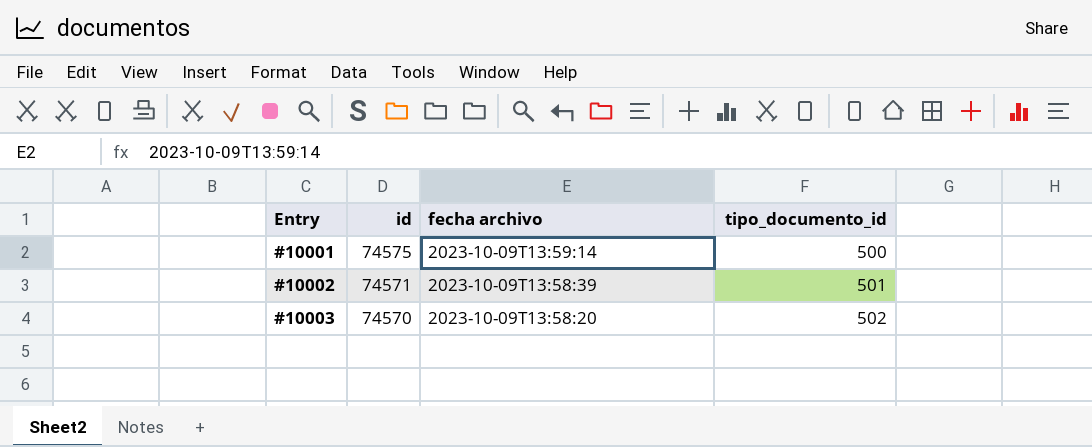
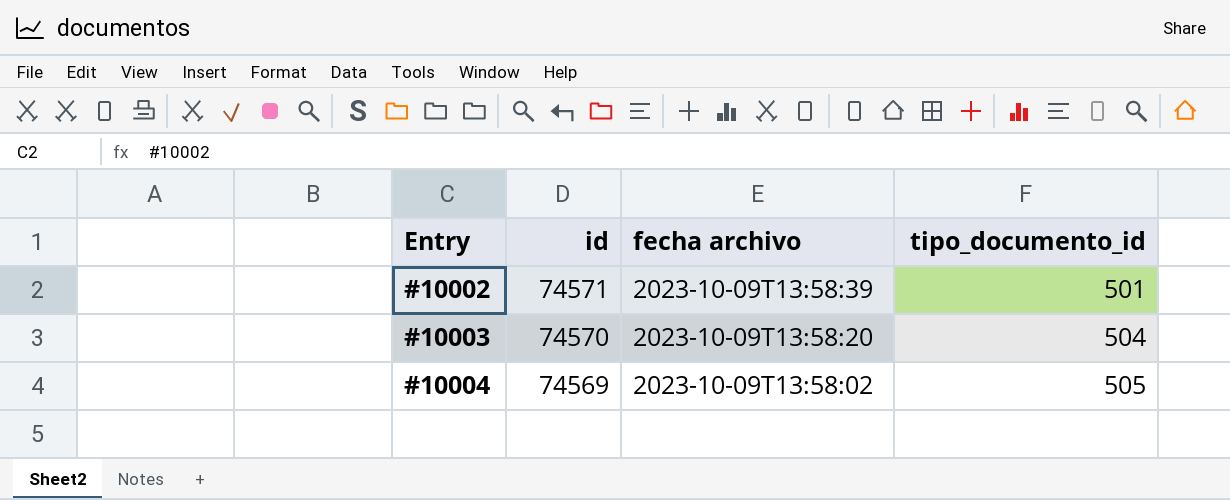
row #10001: 74575 | 2023-10-09T13:59:14 | 500 -> none
#10003 | tipo_documento_id: 502 -> 504
row #10004: none -> 74569 | 2023-10-09T13:58:02 | 505

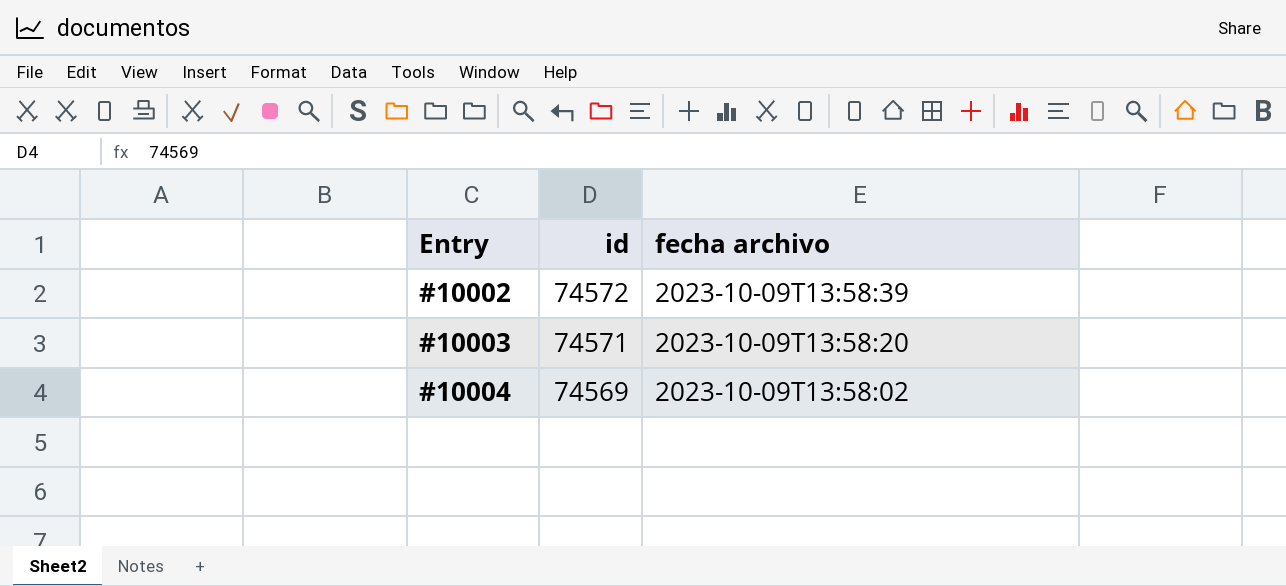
column tipo_documento_id | position: 4 -> none
#10002 | id: 74571 -> 74572
#10003 | id: 74570 -> 74571

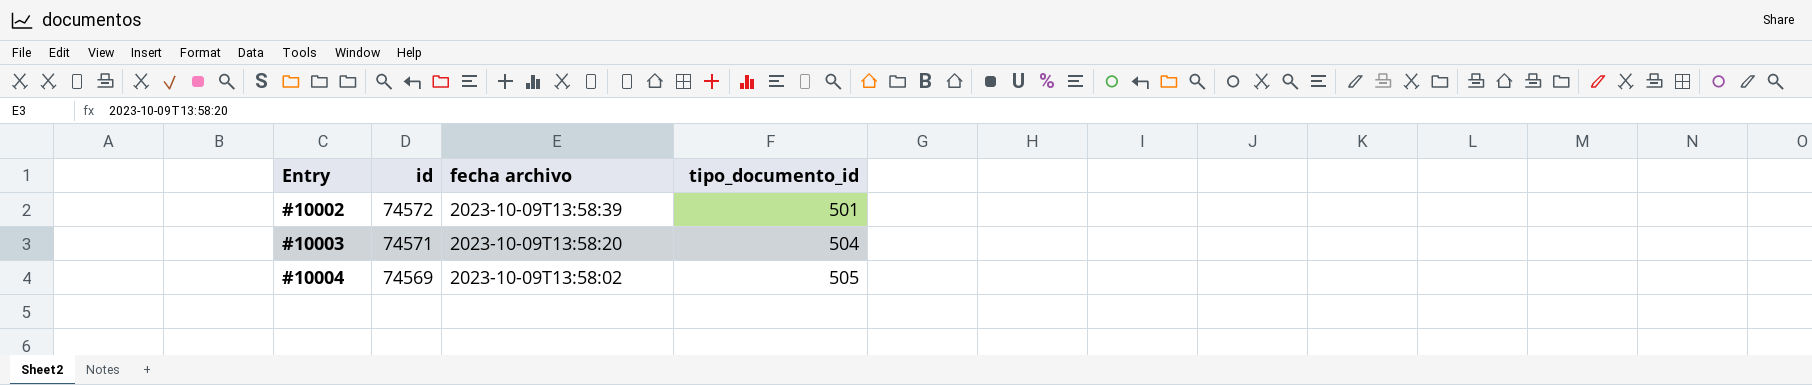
column tipo_documento_id | position: none -> 4

